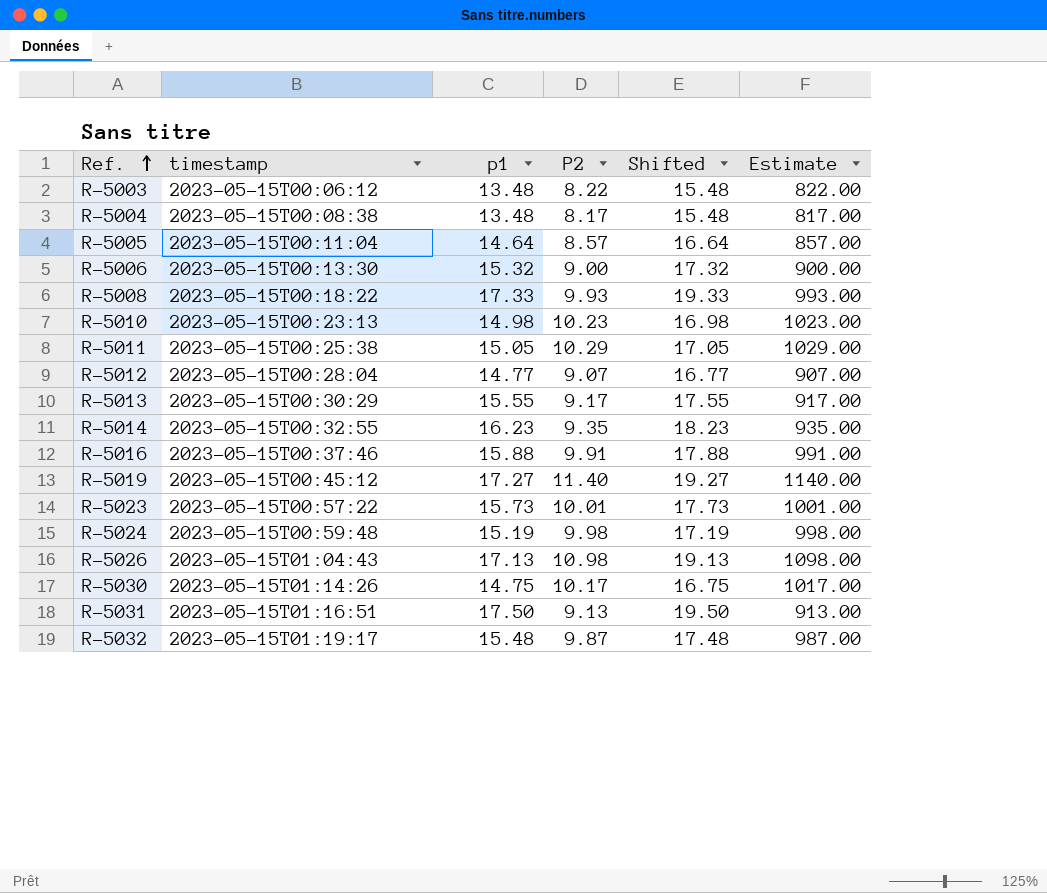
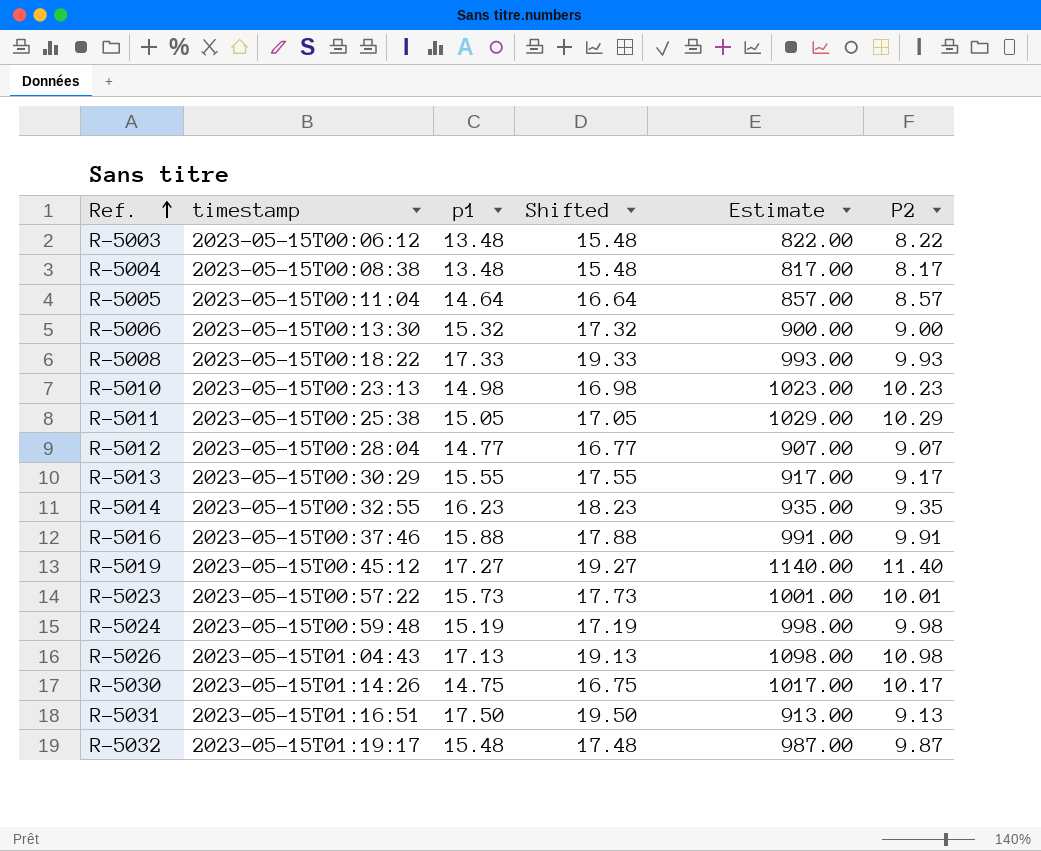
column P2 | position: 4 -> 6

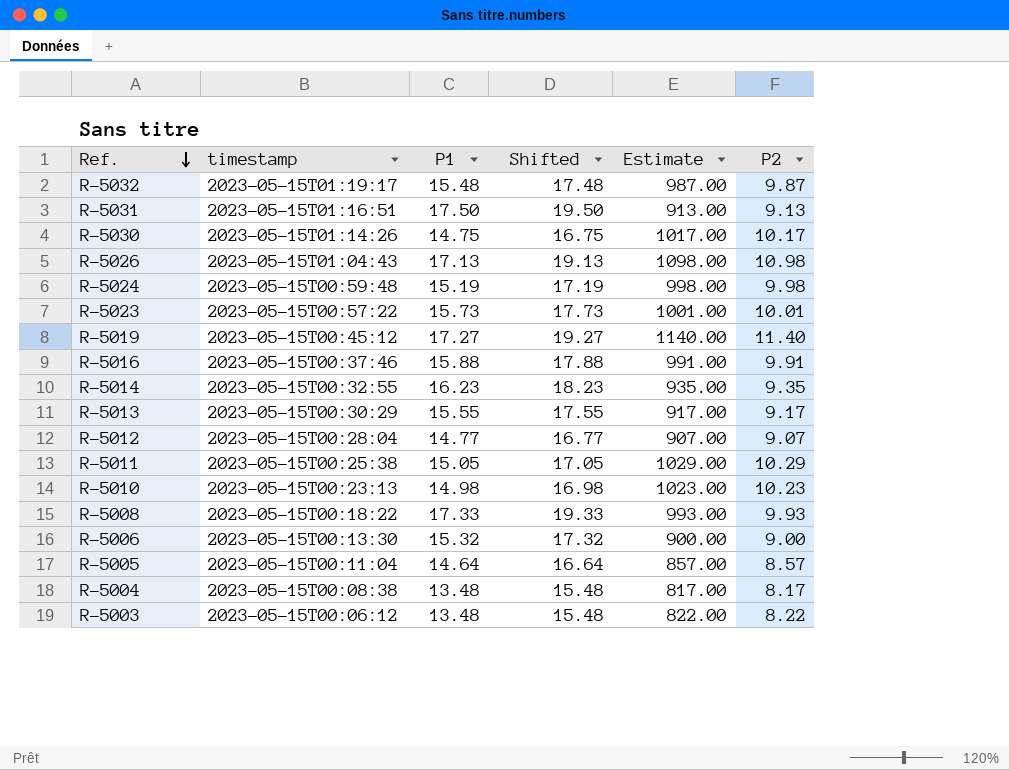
row order: Ref. ascending -> Ref. descending
column name: p1 -> P1

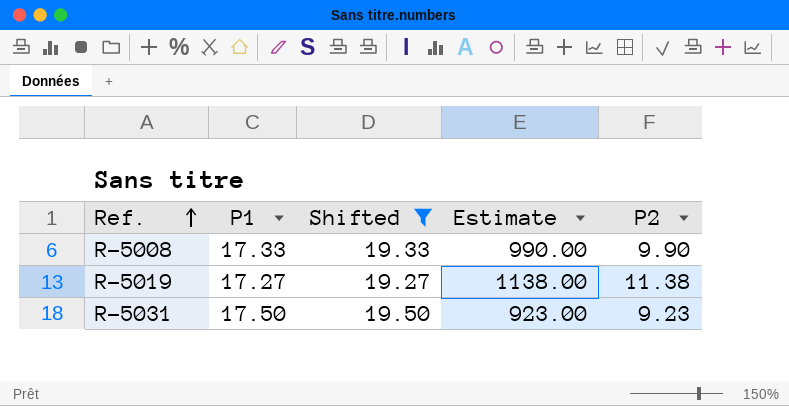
filter: none -> Shifted >= 19.27
row order: Ref. descending -> Ref. ascending
column timestamp | position: 2 -> none
R-5008 | Estimate: 993.00 -> 990.00
R-5008 | P2: 9.93 -> 9.90
R-5019 | Estimate: 1140.00 -> 1138.00
R-5019 | P2: 11.40 -> 11.38
R-5031 | Estimate: 913.00 -> 923.00
R-5031 | P2: 9.13 -> 9.23

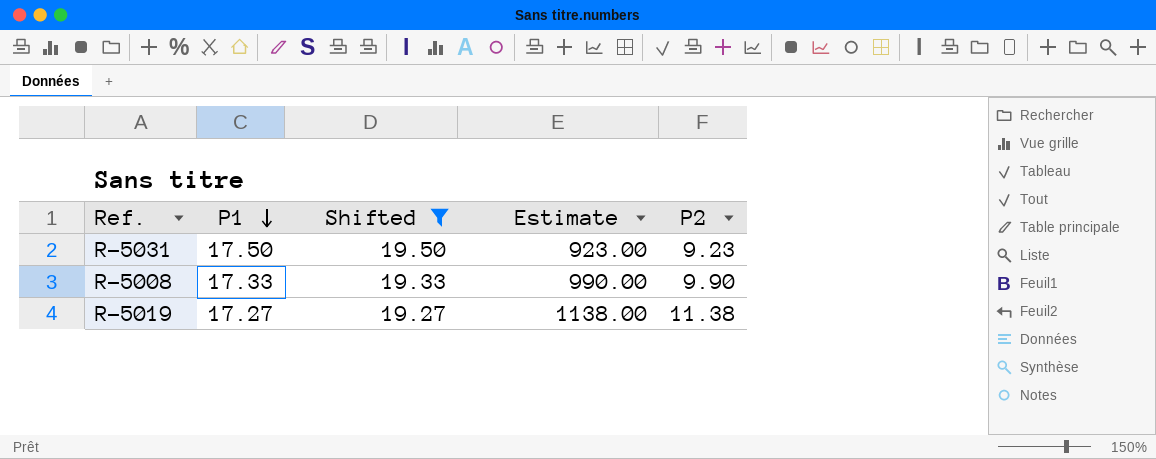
row order: Ref. ascending -> P1 descending

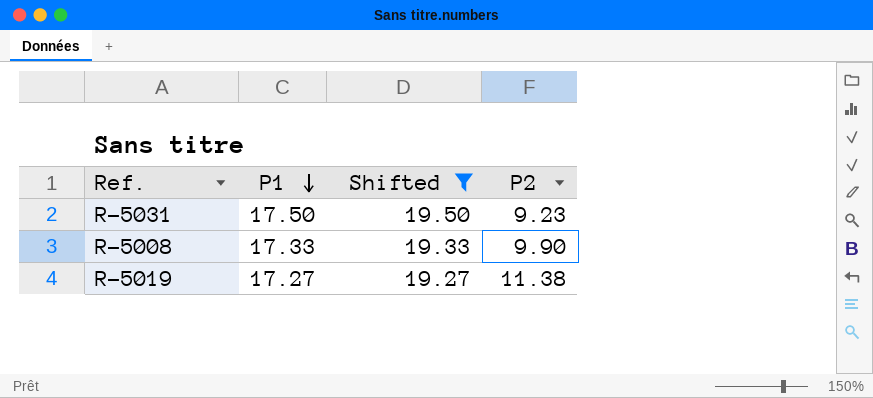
column Estimate | formula: [P2] * 100 -> none

